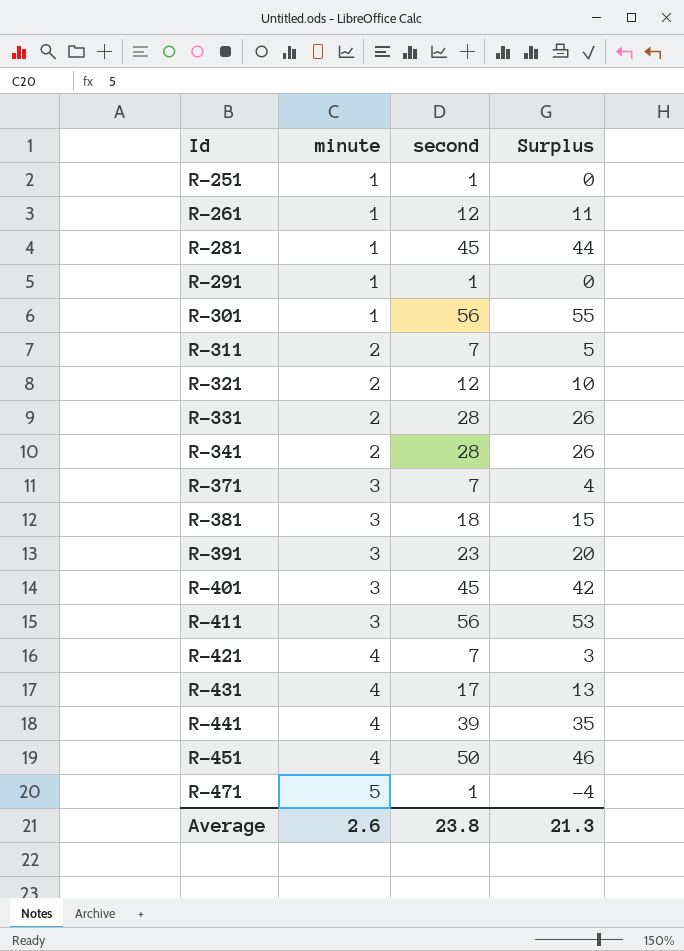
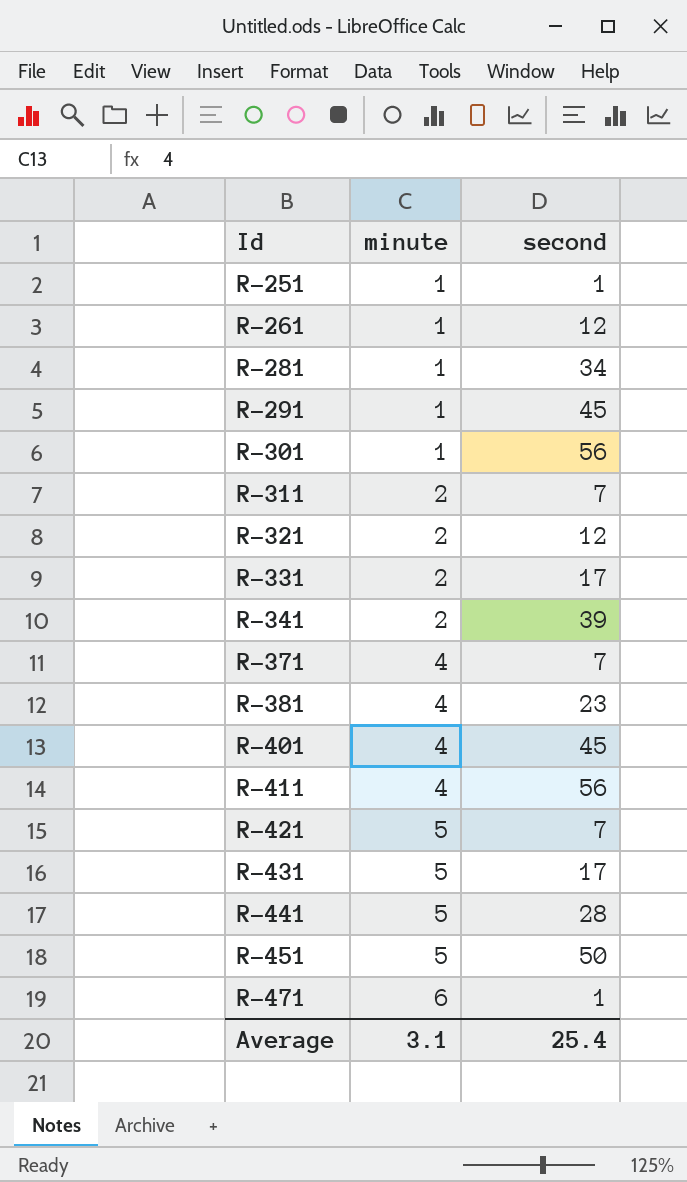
column Surplus | formula: [second] - [minute] -> none
row R-391: 3 | 23 | 20 -> none
R-281 | second: 45 -> 34
R-291 | second: 1 -> 45
R-331 | second: 28 -> 17
R-341 | second: 28 -> 39
R-371 | minute: 3 -> 4
R-381 | minute: 3 -> 4
R-381 | second: 18 -> 23
R-401 | minute: 3 -> 4
R-411 | minute: 3 -> 4
R-421 | minute: 4 -> 5
R-431 | minute: 4 -> 5
R-441 | minute: 4 -> 5
R-441 | second: 39 -> 28
R-451 | minute: 4 -> 5
R-471 | minute: 5 -> 6
Average | minute: 2.6 -> 3.1
Average | second: 23.8 -> 25.4

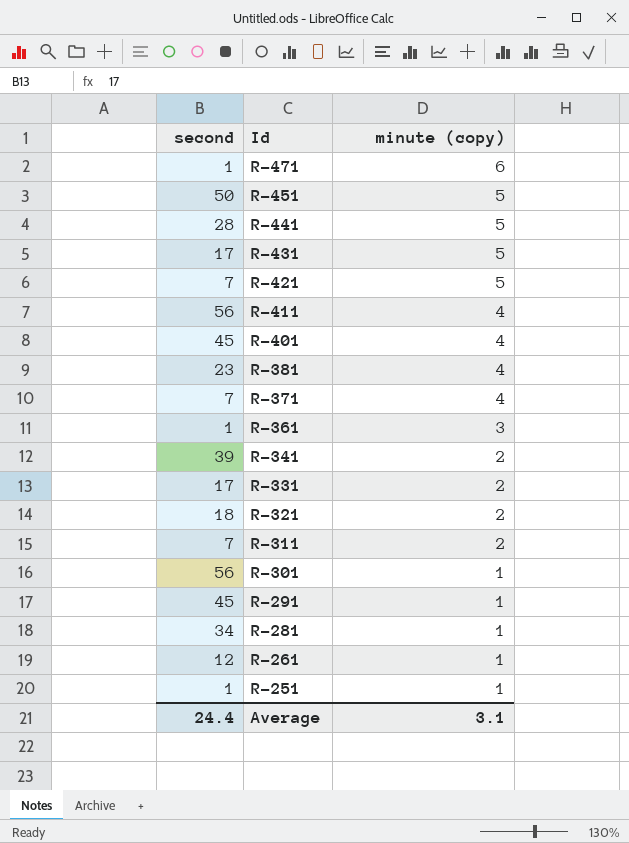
row order: Id ascending -> Id descending
column second | position: 3 -> 1
column name: minute -> minute (copy)
row R-361: none -> 1 | 3
R-321 | second: 12 -> 18
Average | second: 25.4 -> 24.4

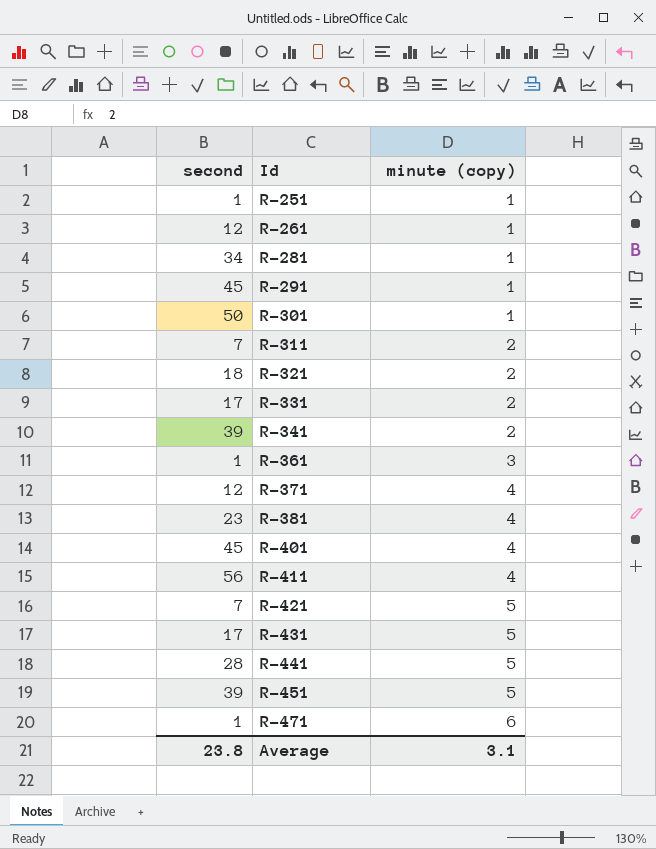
row order: Id descending -> Id ascending
R-301 | second: 56 -> 50
R-371 | second: 7 -> 12
R-451 | second: 50 -> 39
Average | second: 24.4 -> 23.8

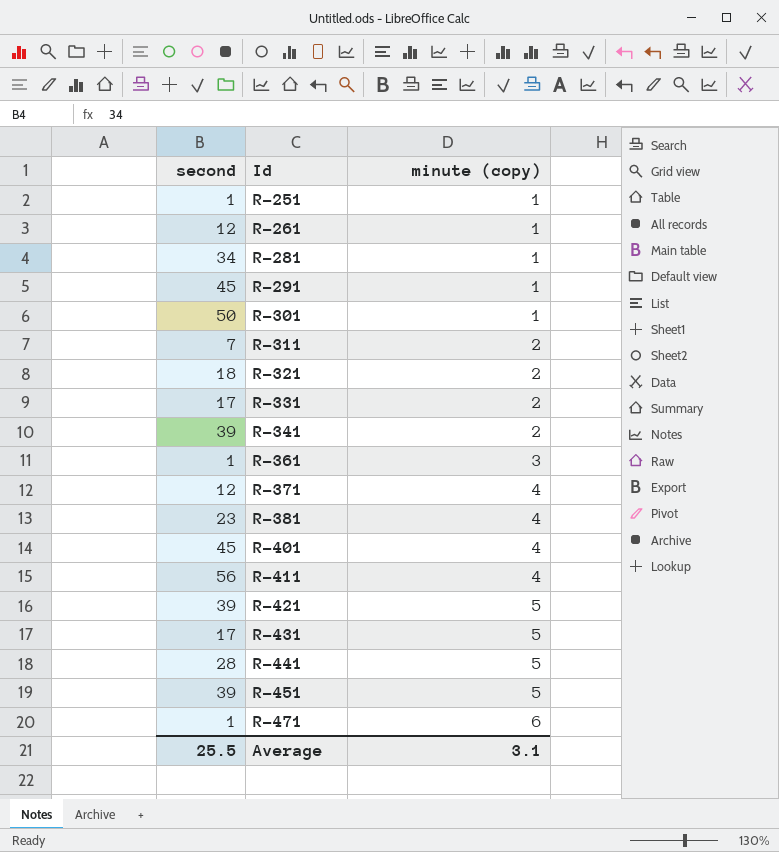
R-421 | second: 7 -> 39
Average | second: 23.8 -> 25.5

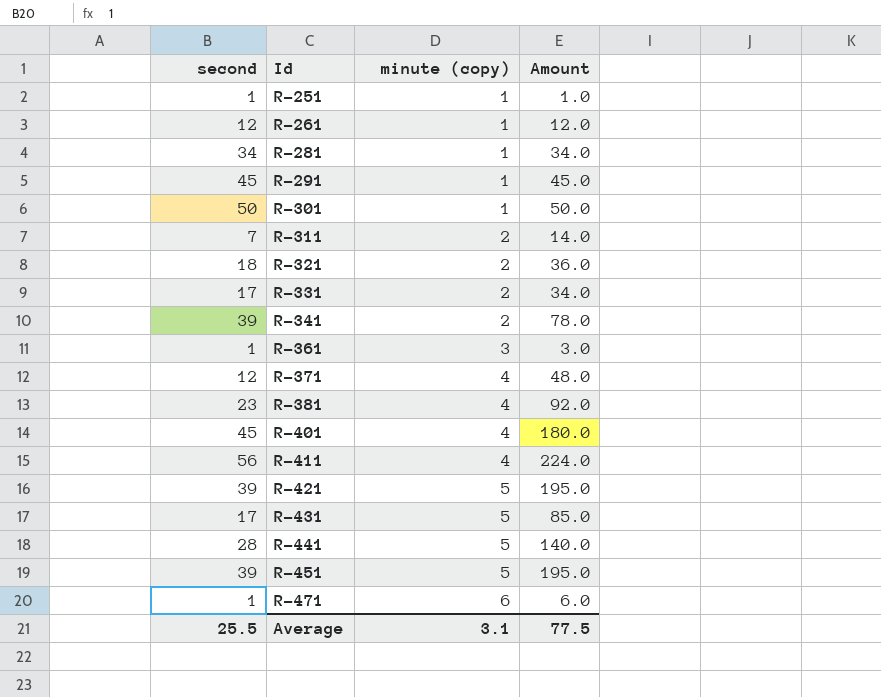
column Amount | formula: none -> [second] * [minute (copy)]

